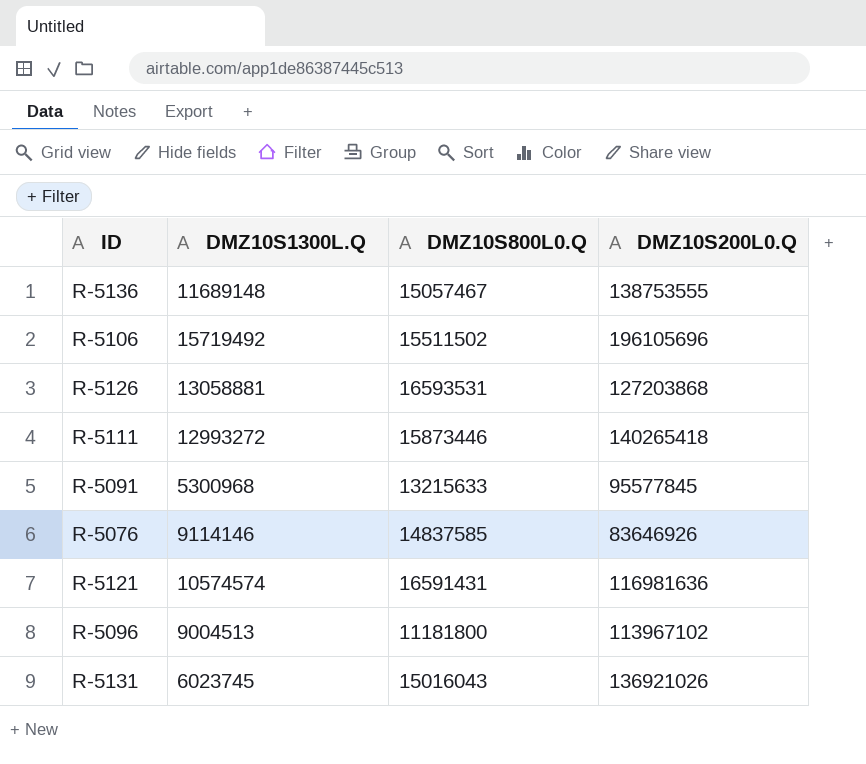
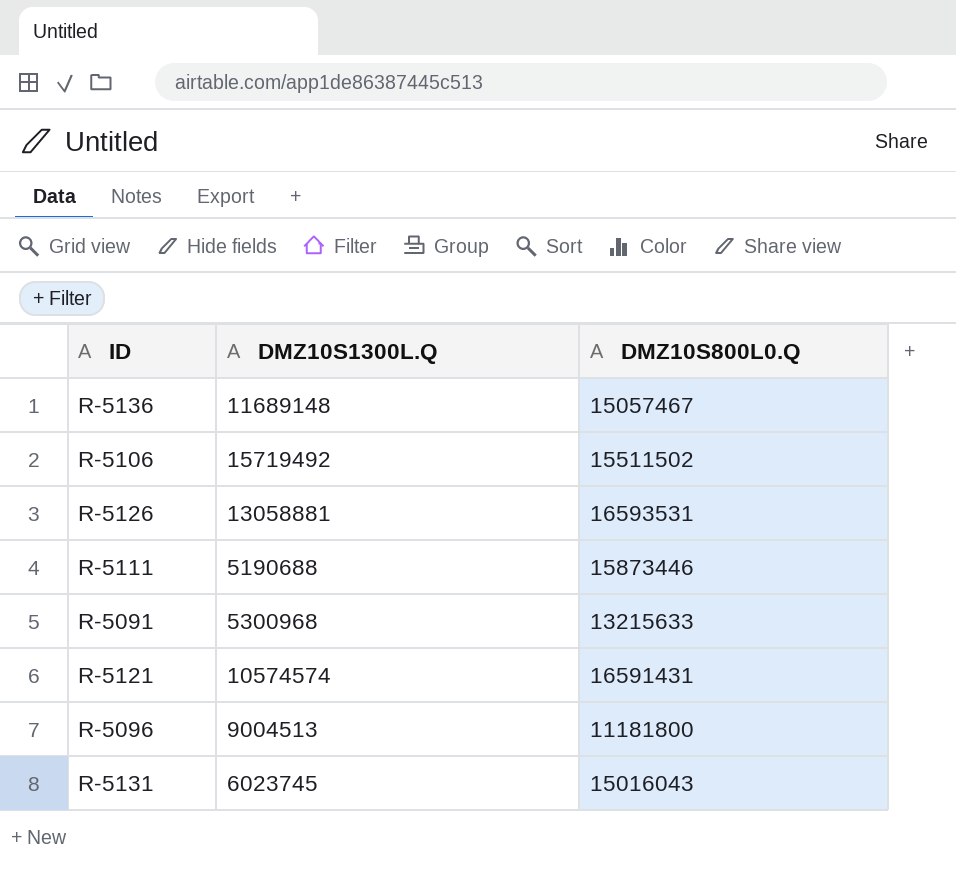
column DMZ10S200L0.Q | position: 4 -> none
row R-5076: 9114146 | 14837585 | 83646926 -> none
R-5111 | DMZ10S1300L.Q: 12993272 -> 5190688

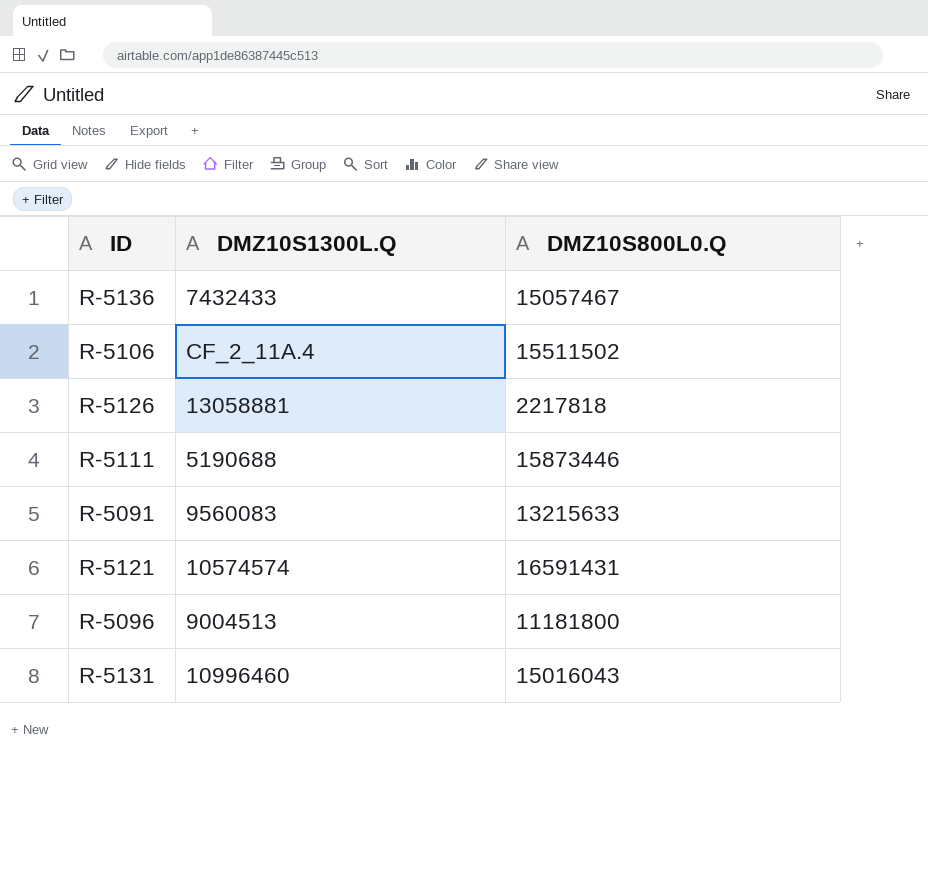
R-5136 | DMZ10S1300L.Q: 11689148 -> 7432433
R-5106 | DMZ10S1300L.Q: 15719492 -> CF_2_11A.4
R-5126 | DMZ10S800L0.Q: 16593531 -> 2217818
R-5091 | DMZ10S1300L.Q: 5300968 -> 9560083
R-5131 | DMZ10S1300L.Q: 6023745 -> 10996460

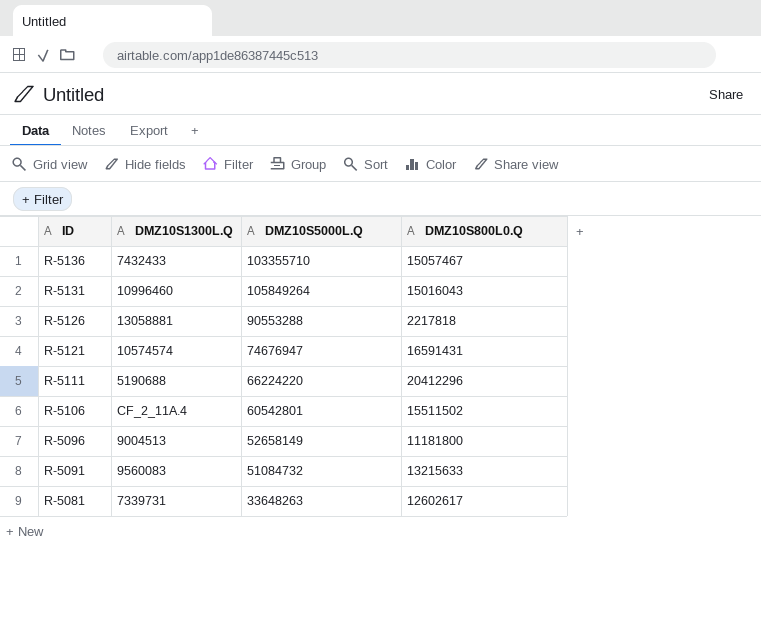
row order: none -> ID descending
column DMZ10S5000L.Q | position: none -> 3
R-5111 | DMZ10S800L0.Q: 15873446 -> 20412296
row R-5081: none -> 7339731 | 33648263 | 12602617

